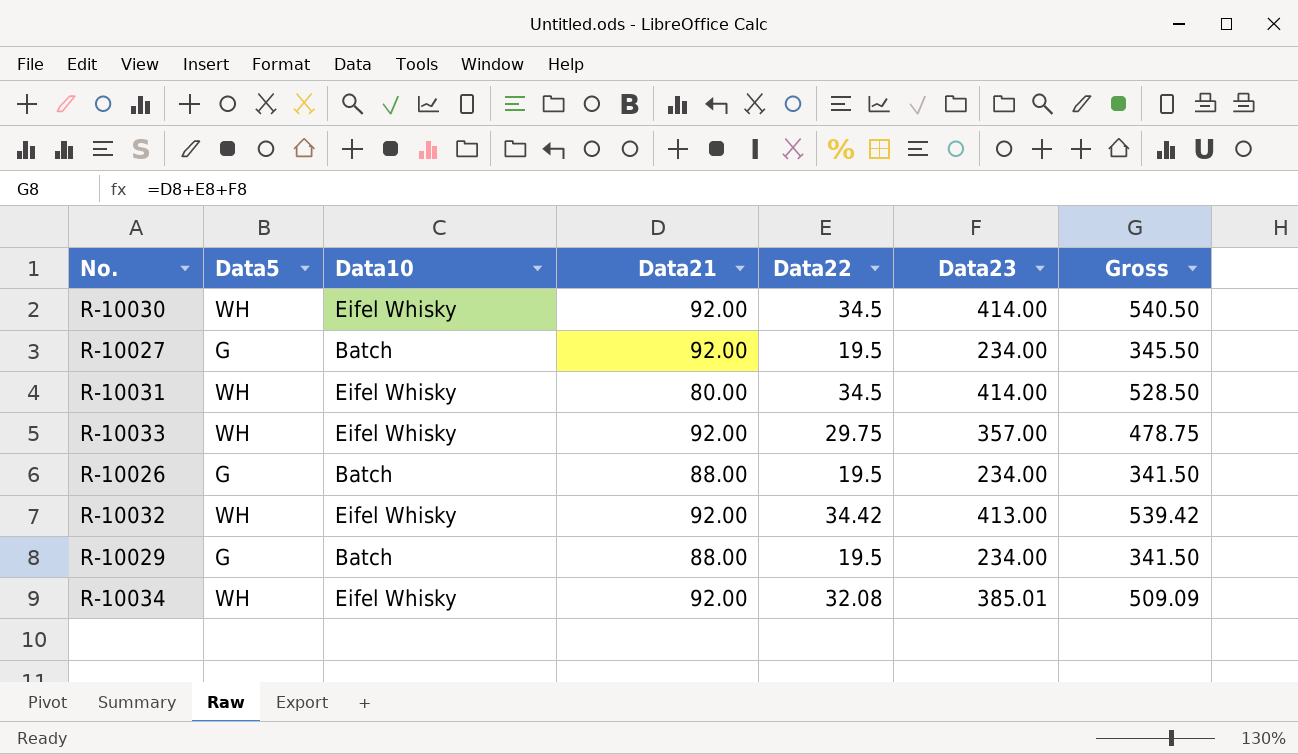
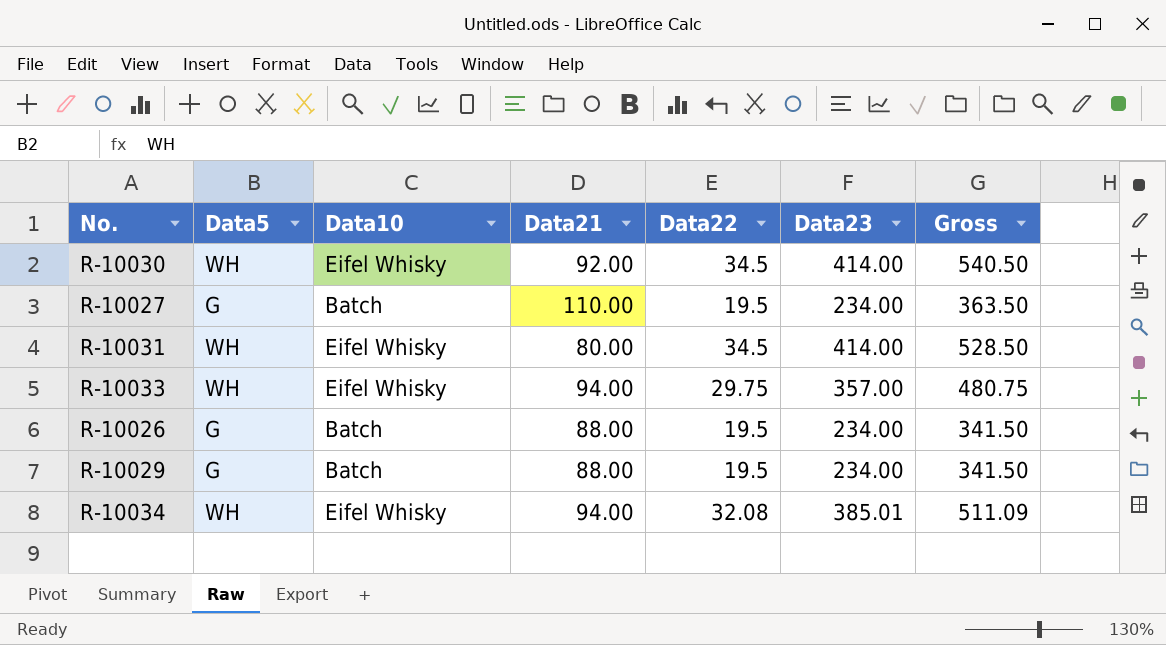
row R-10032: WH | Eifel Whisky | 92.00 | 34.42 | 413.00 | 539.42 -> none
R-10027 | Data21: 92.00 -> 110.00
R-10027 | Gross: 345.50 -> 363.50
R-10033 | Data21: 92.00 -> 94.00
R-10033 | Gross: 478.75 -> 480.75
R-10034 | Data21: 92.00 -> 94.00
R-10034 | Gross: 509.09 -> 511.09

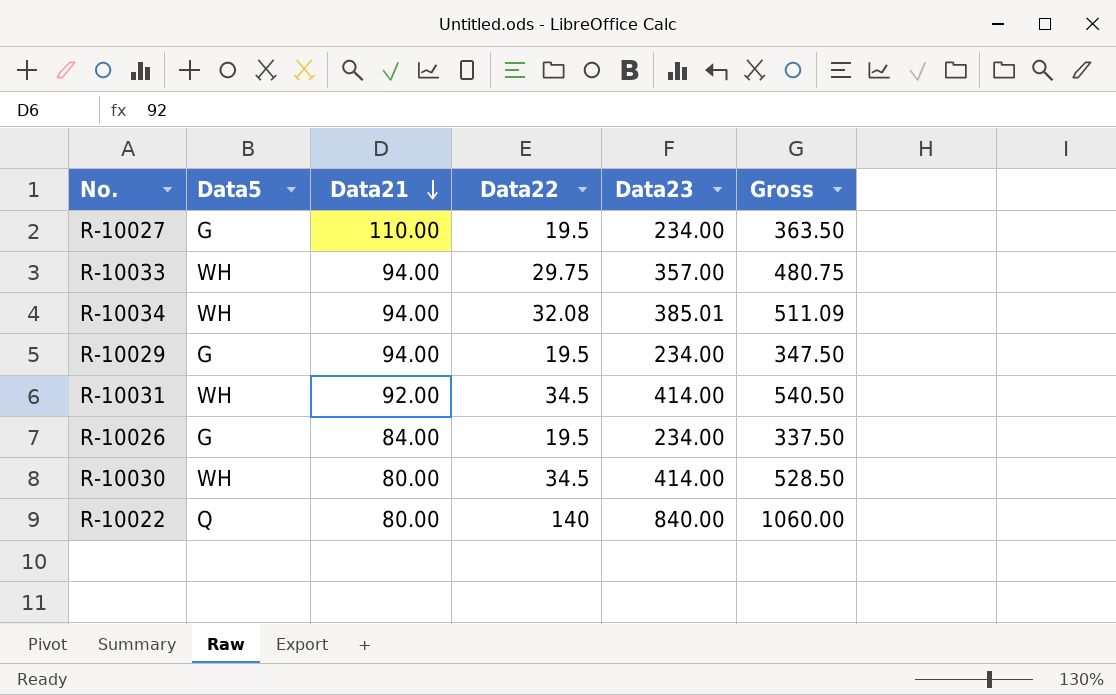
row order: none -> Data21 descending
column Data10 | position: 3 -> none
R-10029 | Data21: 88.00 -> 94.00
R-10029 | Gross: 341.50 -> 347.50
R-10031 | Data21: 80.00 -> 92.00
R-10031 | Gross: 528.50 -> 540.50
R-10026 | Data21: 88.00 -> 84.00
R-10026 | Gross: 341.50 -> 337.50
R-10030 | Data21: 92.00 -> 80.00
R-10030 | Gross: 540.50 -> 528.50
row R-10022: none -> Q | 80.00 | 140 | 840.00 | 1060.00

